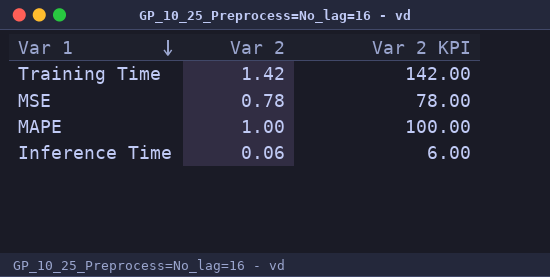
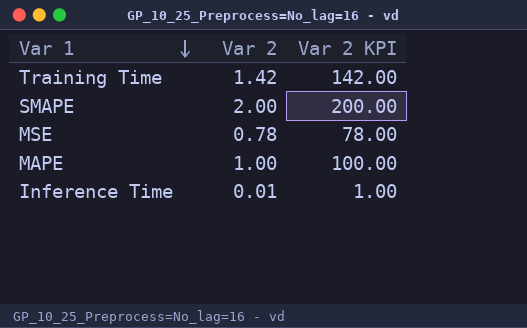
row SMAPE: none -> 2.00 | 200.00
Inference Time | Var 2: 0.06 -> 0.01
Inference Time | Var 2 KPI: 6.00 -> 1.00

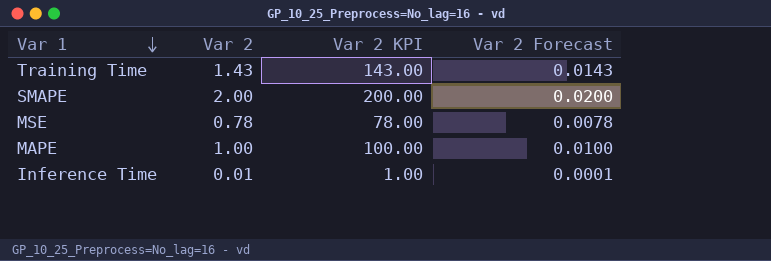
column Var 2 Forecast | formula: none -> [Var 2] * 0.01
Training Time | Var 2: 1.42 -> 1.43
Training Time | Var 2 KPI: 142.00 -> 143.00

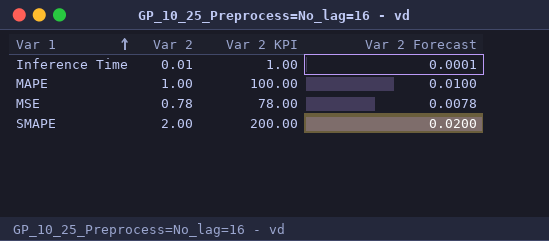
row order: Var 1 descending -> Var 1 ascending
row Training Time: 1.43 | 143.00 | 0.0143 -> none

